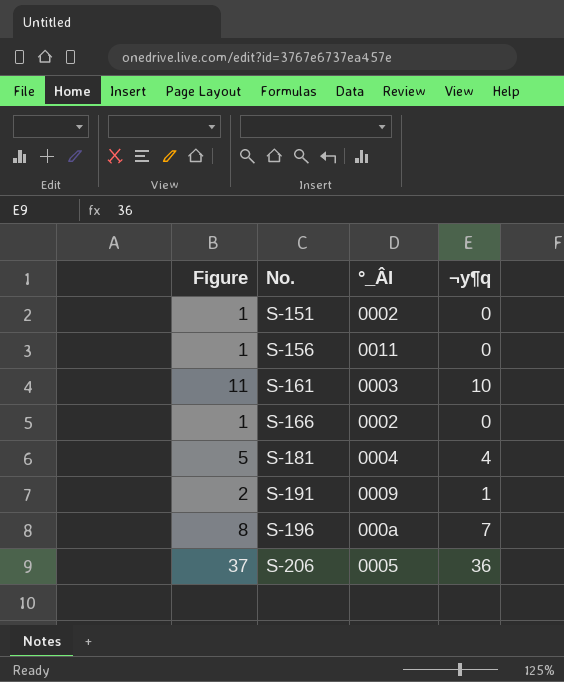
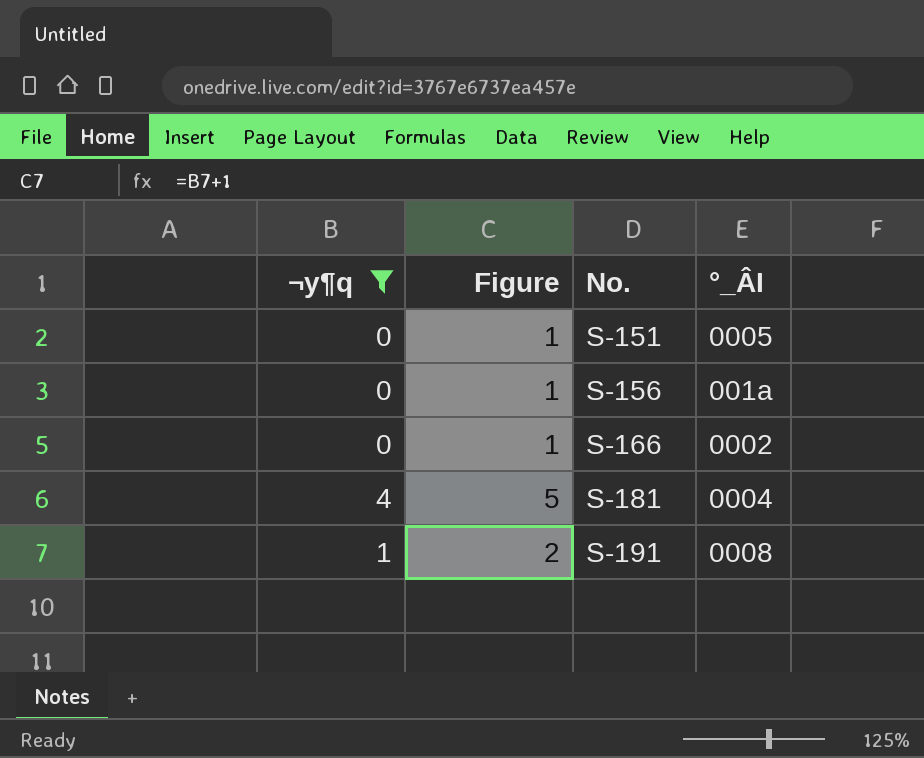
filter: none -> ¬y¶q <= 4
column ¬y¶q | position: 4 -> 1
S-151 | °_ÂI: 0002 -> 0005
S-156 | °_ÂI: 0011 -> 001a
S-191 | °_ÂI: 0009 -> 0008

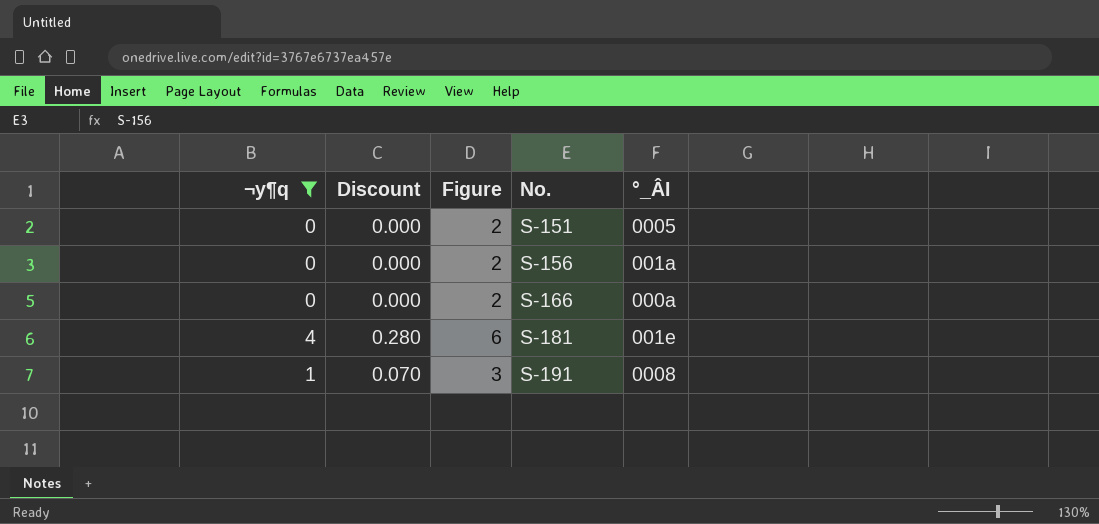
column Discount | formula: none -> [¬y¶q] * 0.07
column Figure | formula: [¬y¶q] + 1 -> [¬y¶q] + 2
S-166 | °_ÂI: 0002 -> 000a
S-181 | °_ÂI: 0004 -> 001e

